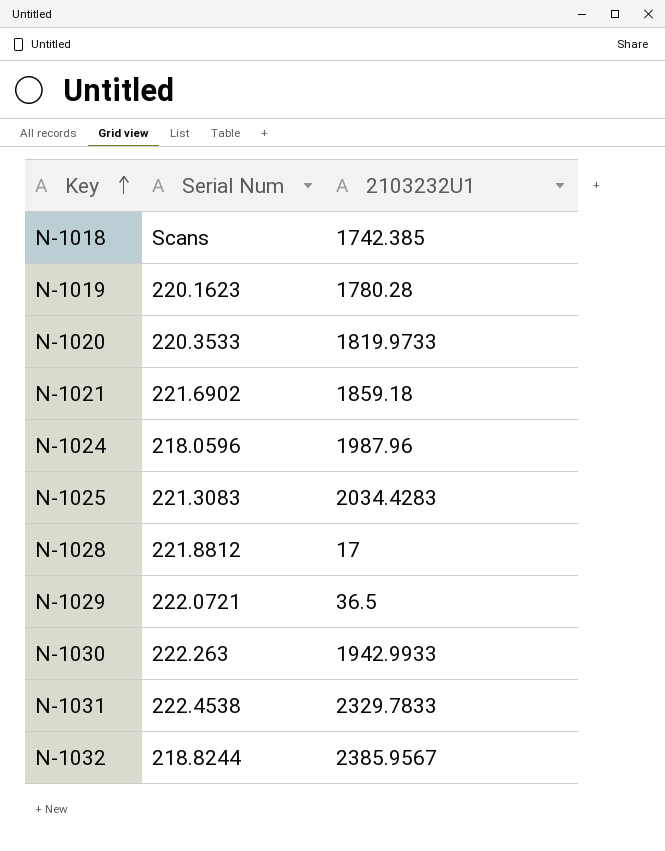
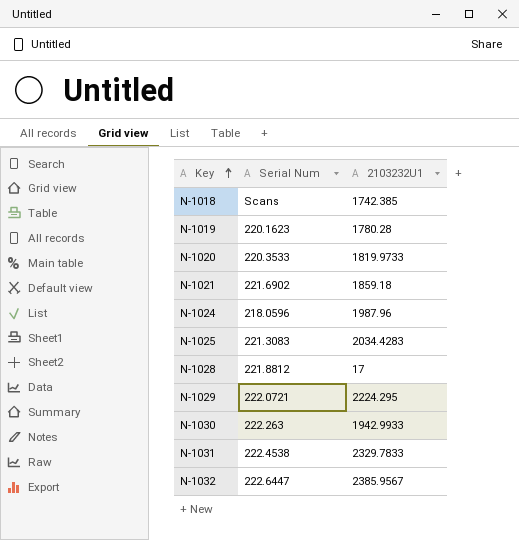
N-1029 | 2103232U1: 36.5 -> 2224.295
N-1032 | Serial Num: 218.8244 -> 222.6447

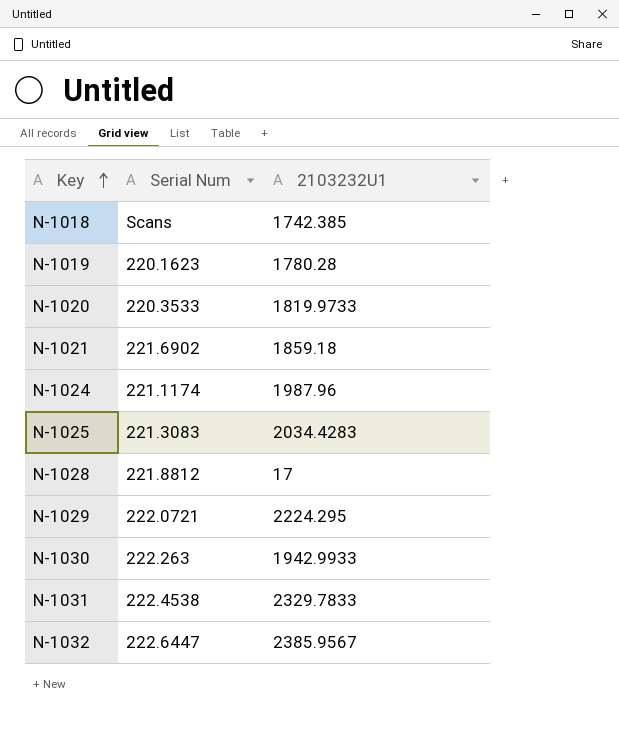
N-1024 | Serial Num: 218.0596 -> 221.1174

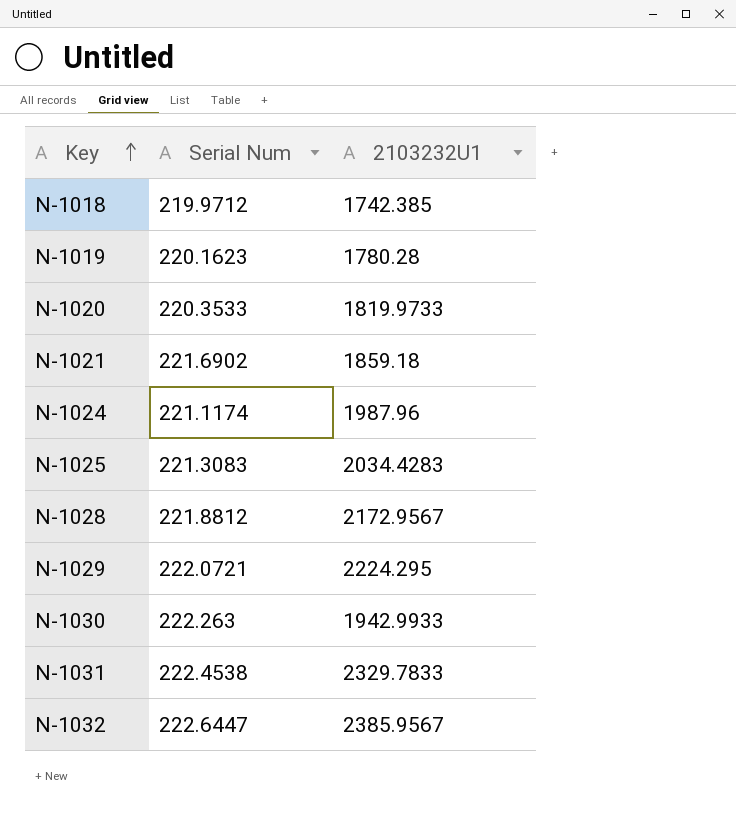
N-1018 | Serial Num: Scans -> 219.9712
N-1028 | 2103232U1: 17 -> 2172.9567

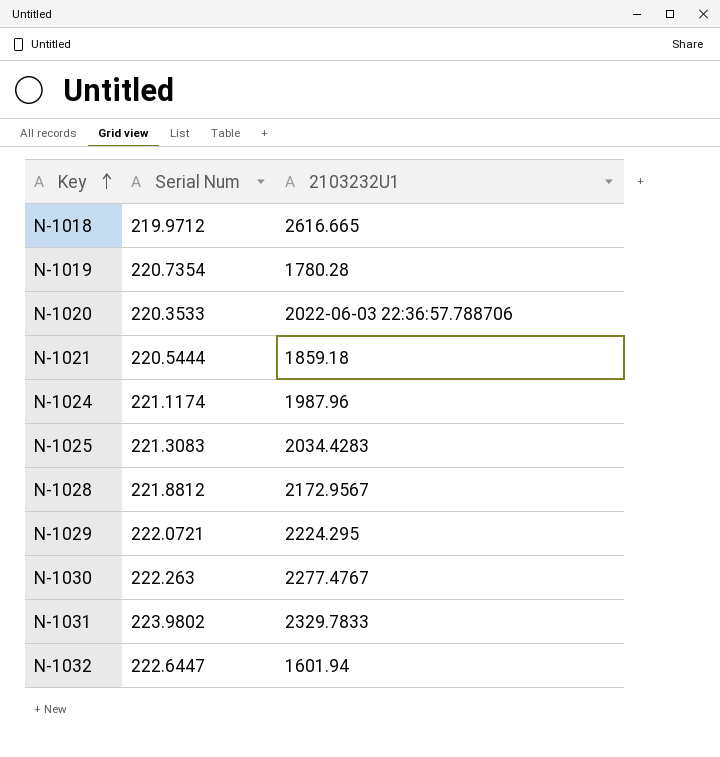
N-1018 | 2103232U1: 1742.385 -> 2616.665
N-1019 | Serial Num: 220.1623 -> 220.7354
N-1020 | 2103232U1: 1819.9733 -> 2022-06-03 22:36:57.788706
N-1021 | Serial Num: 221.6902 -> 220.5444
N-1030 | 2103232U1: 1942.9933 -> 2277.4767
N-1031 | Serial Num: 222.4538 -> 223.9802
N-1032 | 2103232U1: 2385.9567 -> 1601.94

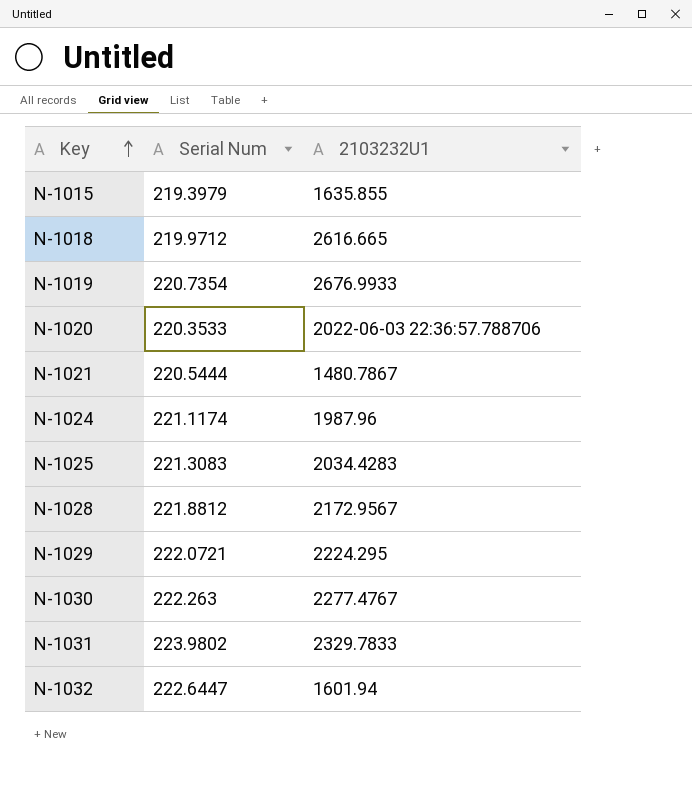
row N-1015: none -> 219.3979 | 1635.855
N-1019 | 2103232U1: 1780.28 -> 2676.9933
N-1021 | 2103232U1: 1859.18 -> 1480.7867

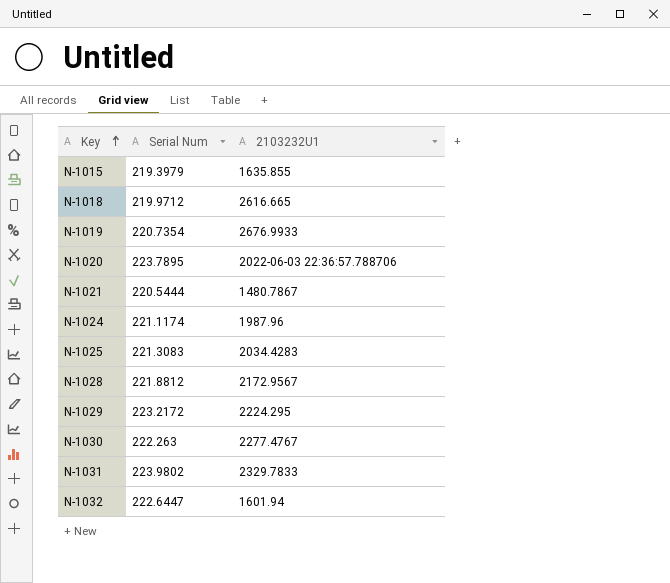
N-1020 | Serial Num: 220.3533 -> 223.7895
N-1029 | Serial Num: 222.0721 -> 223.2172

